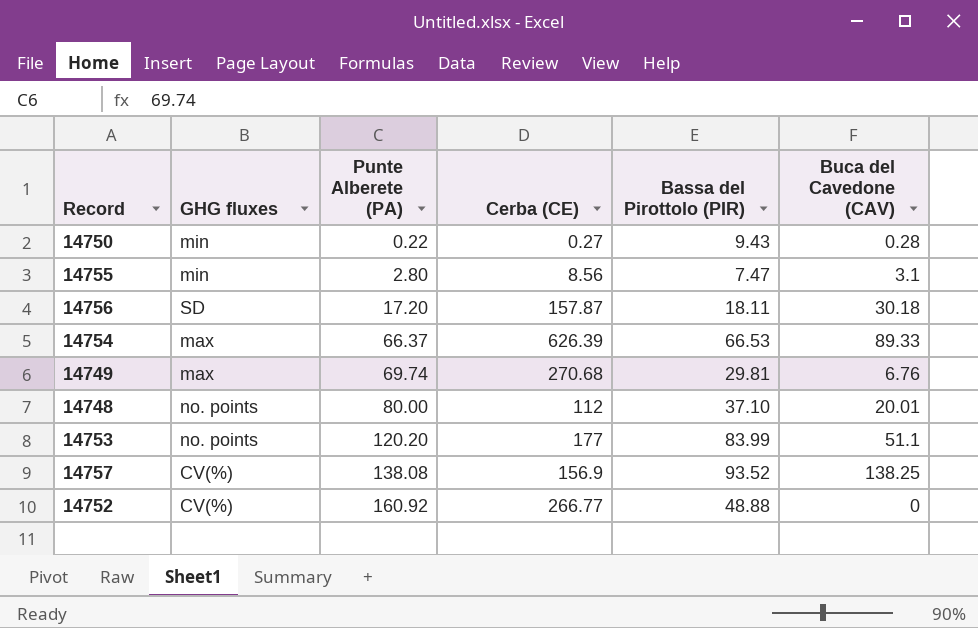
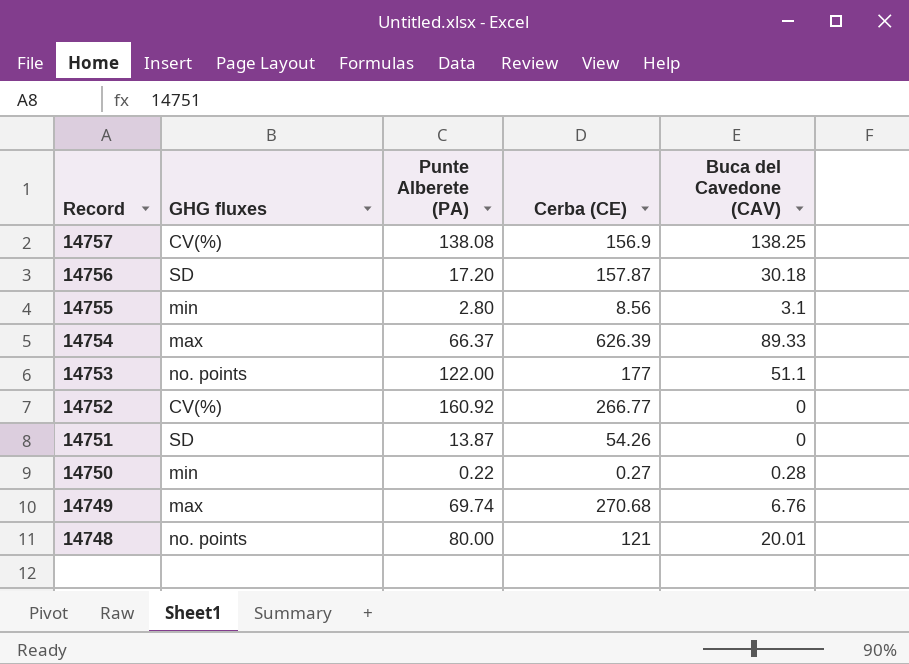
row order: Punte Alberete (PA) ascending -> Record descending
column Bassa del Pirottolo (PIR) | position: 5 -> none
14753 | Punte Alberete (PA): 120.20 -> 122.00
row 14751: none -> SD | 13.87 | 54.26 | 0
14748 | Cerba (CE): 112 -> 121

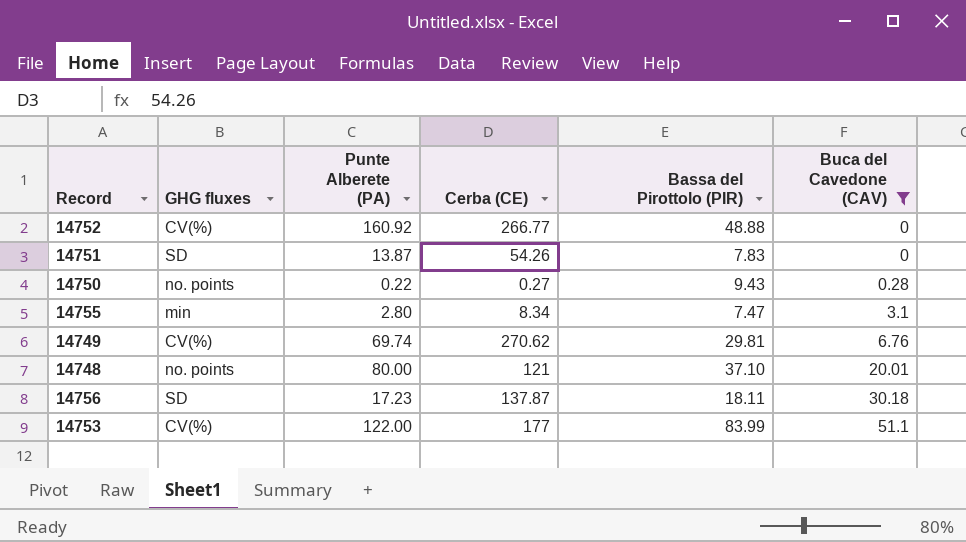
filter: none -> Buca del Cavedone (CAV) <= 51.1
row order: Record descending -> Buca del Cavedone (CAV) ascending
column Bassa del Pirottolo (PIR) | position: none -> 5
14750 | GHG fluxes: min -> no. points
14755 | Cerba (CE): 8.56 -> 8.34
14749 | GHG fluxes: max -> CV(%)
14749 | Cerba (CE): 270.68 -> 270.62
14756 | Punte Alberete (PA): 17.20 -> 17.23
14756 | Cerba (CE): 157.87 -> 137.87
14753 | GHG fluxes: no. points -> CV(%)

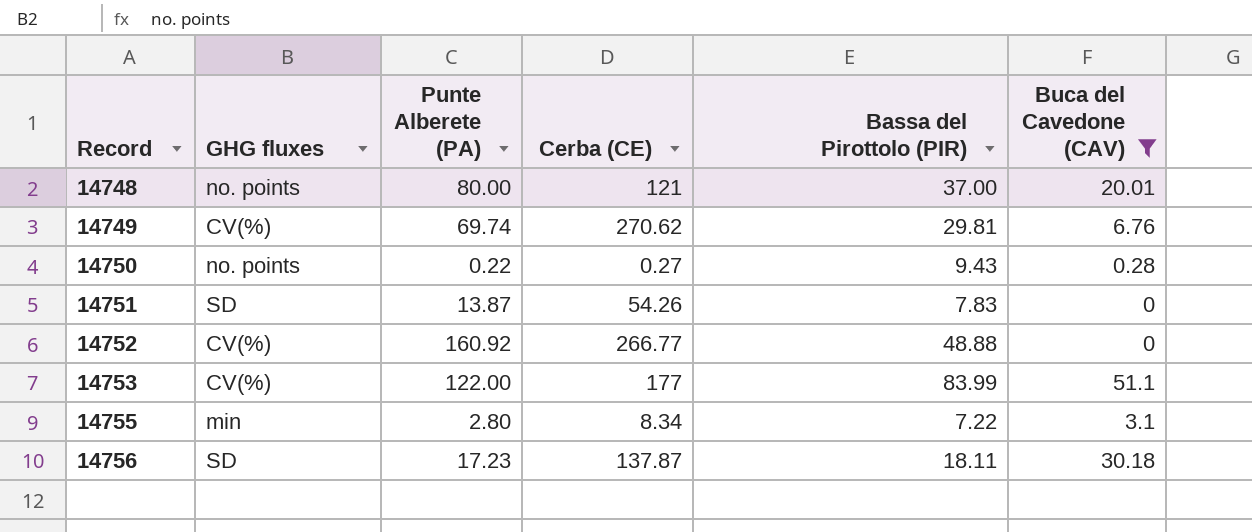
row order: Buca del Cavedone (CAV) ascending -> Record ascending
14748 | Bassa del Pirottolo (PIR): 37.10 -> 37.00
14755 | Bassa del Pirottolo (PIR): 7.47 -> 7.22

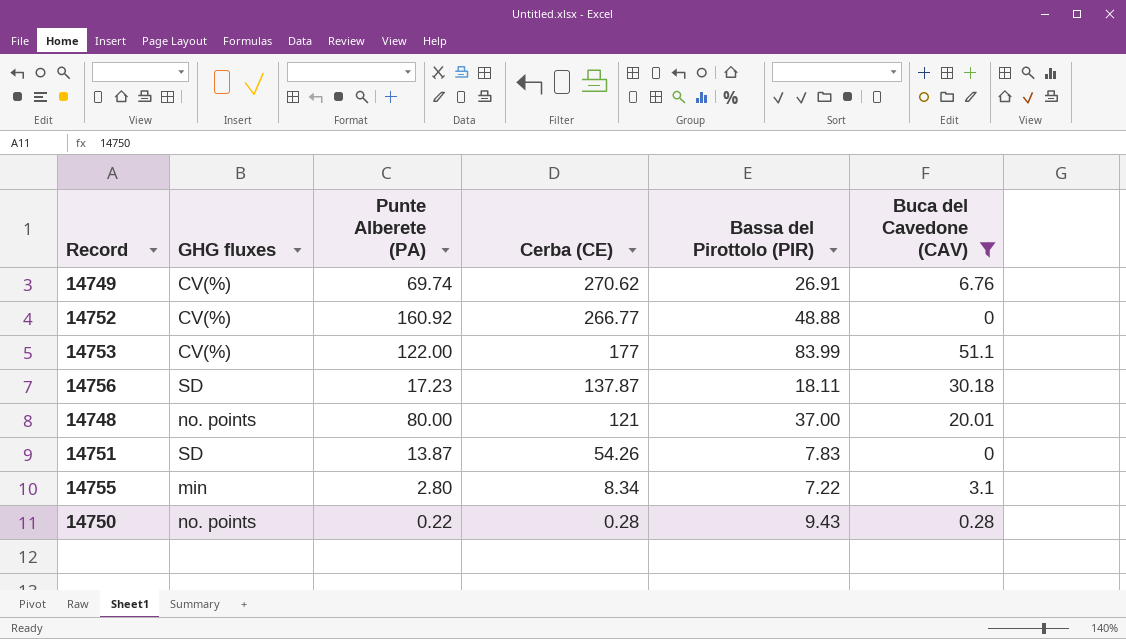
row order: Record ascending -> Cerba (CE) descending
14749 | Bassa del Pirottolo (PIR): 29.81 -> 26.91
14750 | Cerba (CE): 0.27 -> 0.28

